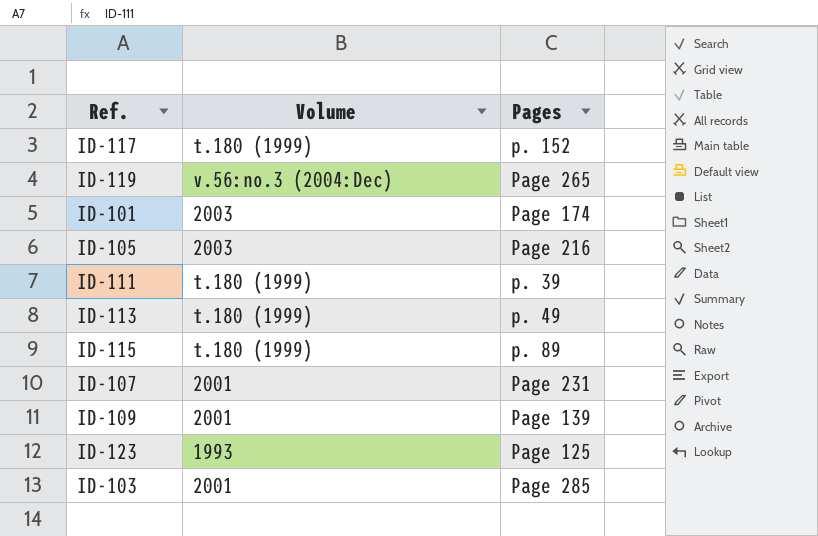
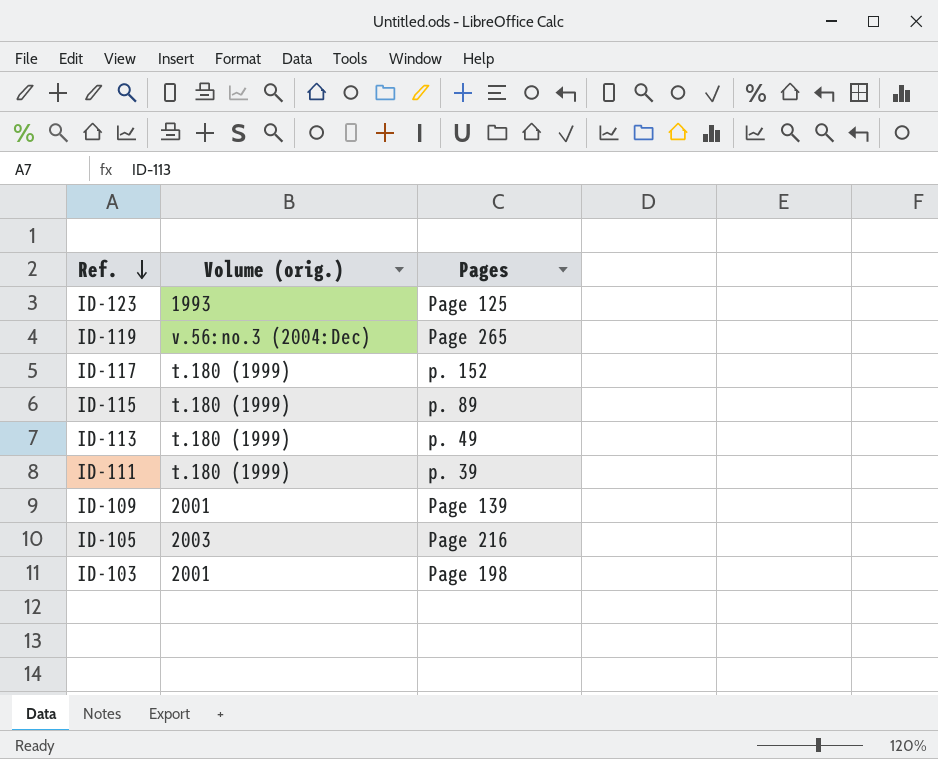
row order: none -> Ref. descending
column name: Volume -> Volume (orig.)
row ID-101: 2003 | Page 174 -> none
row ID-107: 2001 | Page 231 -> none
ID-103 | Pages: Page 285 -> Page 198

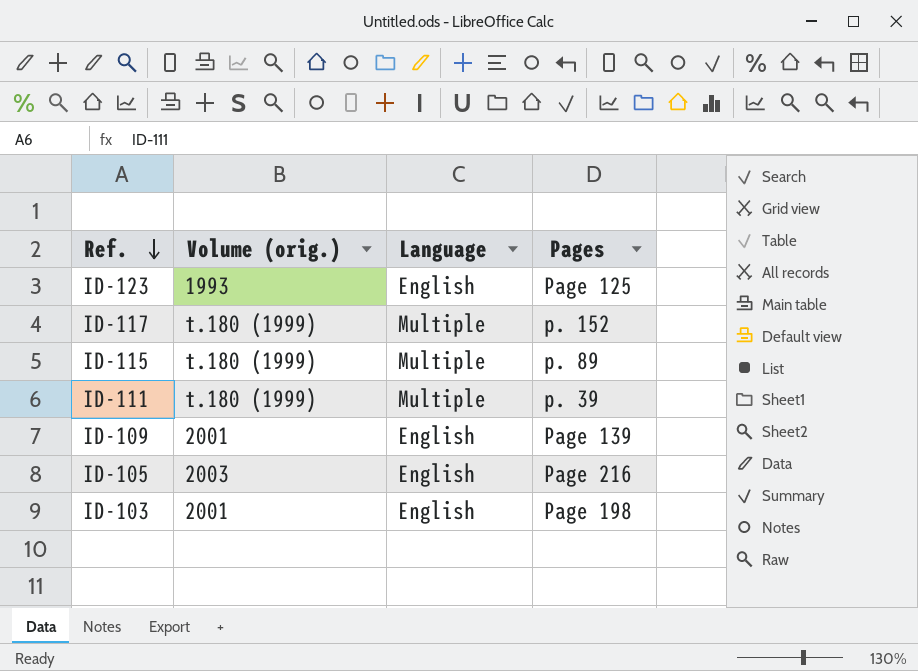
column Language | position: none -> 3
row ID-119: v.56:no.3 (2004:Dec) | Page 265 -> none
row ID-113: t.180 (1999) | p. 49 -> none

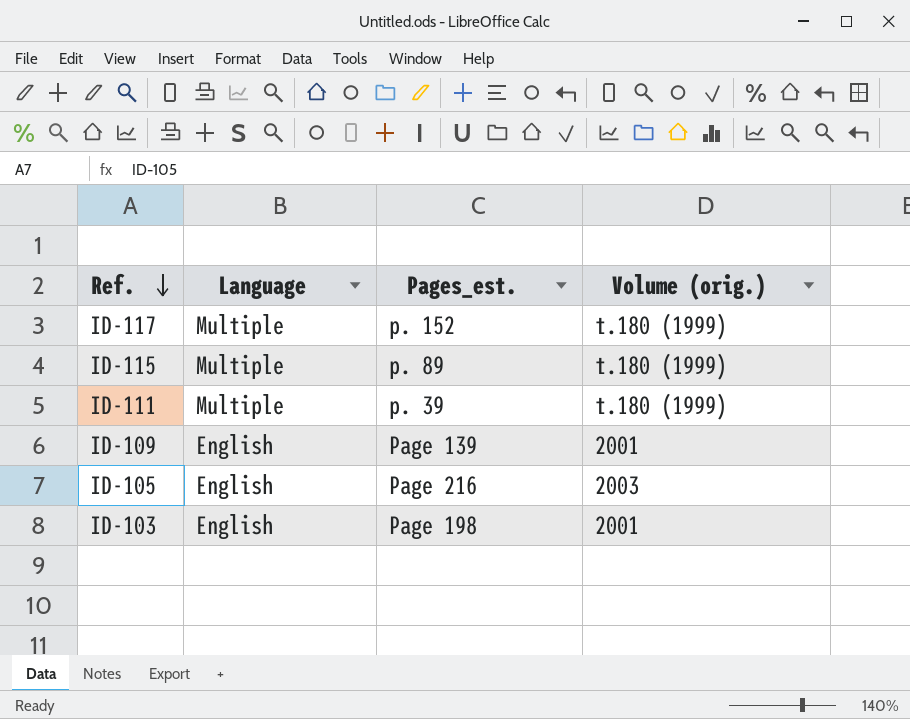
column name: Pages -> Pages_est.
column Volume (orig.) | position: 2 -> 4
row ID-123: 1993 | English | Page 125 -> none

